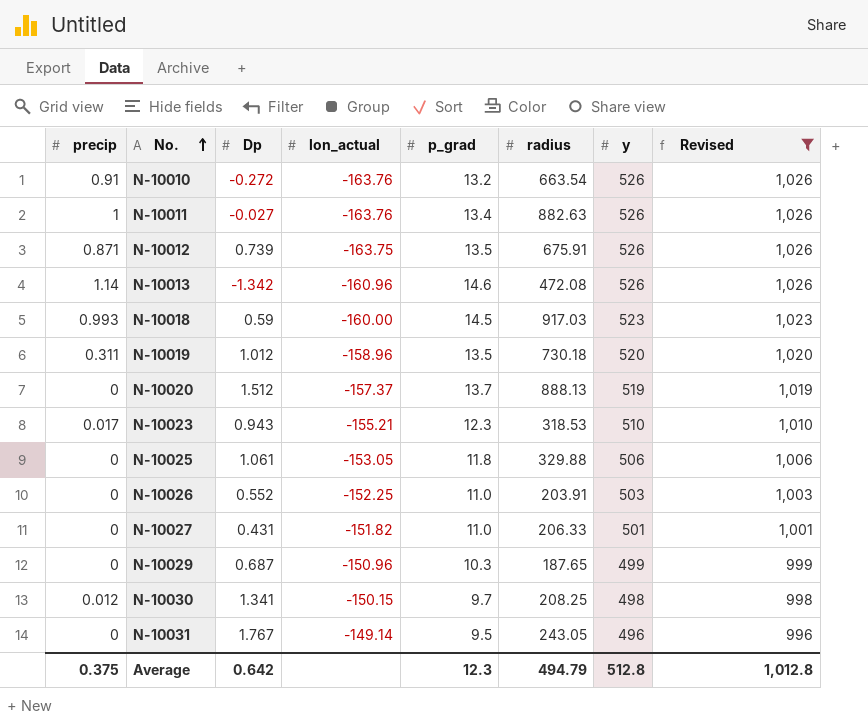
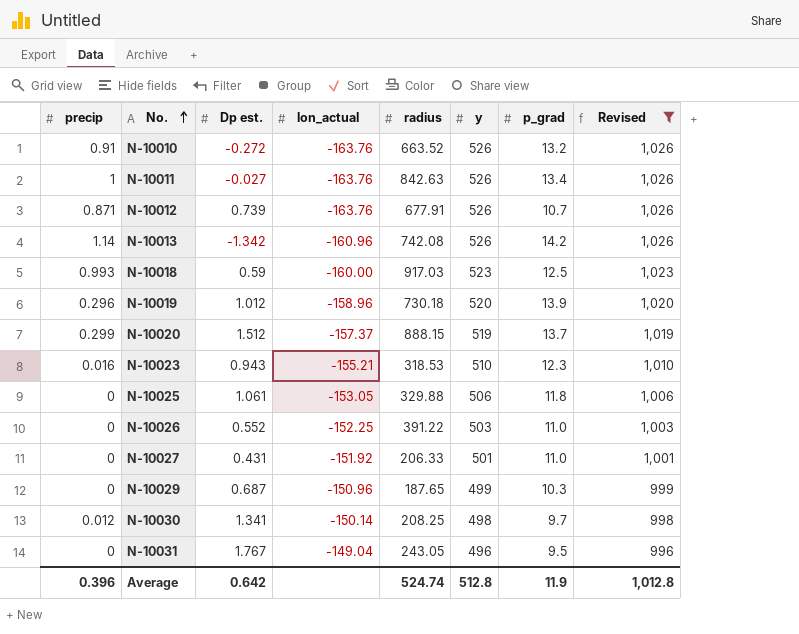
column name: Dp -> Dp est.
column p_grad | position: 5 -> 7
N-10010 | radius: 663.54 -> 663.52
N-10011 | radius: 882.63 -> 842.63
N-10012 | lon_actual: -163.75 -> -163.76
N-10012 | radius: 675.91 -> 677.91
N-10012 | p_grad: 13.5 -> 10.7
N-10013 | radius: 472.08 -> 742.08
N-10013 | p_grad: 14.6 -> 14.2
N-10018 | p_grad: 14.5 -> 12.5
N-10019 | precip: 0.311 -> 0.296
N-10019 | p_grad: 13.5 -> 13.9
N-10020 | precip: 0 -> 0.299
N-10020 | radius: 888.13 -> 888.15
N-10023 | precip: 0.017 -> 0.016
N-10026 | radius: 203.91 -> 391.22
N-10027 | lon_actual: -151.82 -> -151.92
N-10030 | lon_actual: -150.15 -> -150.14
N-10031 | lon_actual: -149.14 -> -149.04
Average | precip: 0.375 -> 0.396
Average | radius: 494.79 -> 524.74
Average | p_grad: 12.3 -> 11.9

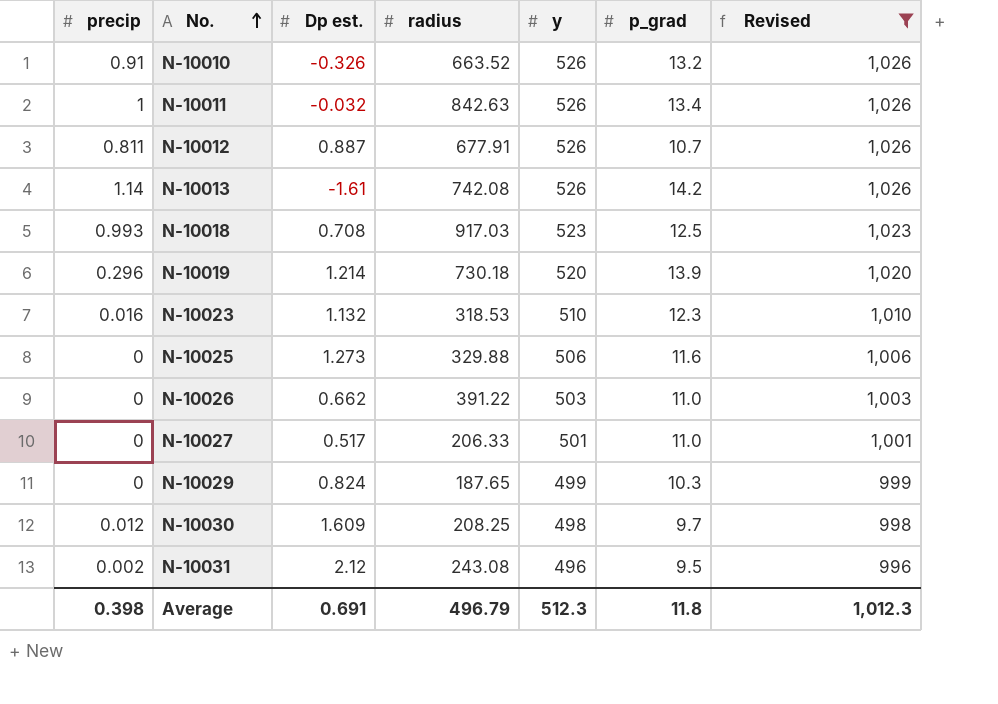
column lon_actual | position: 4 -> none
row N-10020: 0.299 | 1.512 | -157.37 | 888.15 | 519 | 13.7 | 1,019 -> none
N-10010 | Dp est.: -0.272 -> -0.326
N-10011 | Dp est.: -0.027 -> -0.032
N-10012 | precip: 0.871 -> 0.811
N-10012 | Dp est.: 0.739 -> 0.887
N-10013 | Dp est.: -1.342 -> -1.61
N-10018 | Dp est.: 0.59 -> 0.708
N-10019 | Dp est.: 1.012 -> 1.214
N-10023 | Dp est.: 0.943 -> 1.132
N-10025 | Dp est.: 1.061 -> 1.273
N-10025 | p_grad: 11.8 -> 11.6
N-10026 | Dp est.: 0.552 -> 0.662
N-10027 | Dp est.: 0.431 -> 0.517
N-10029 | Dp est.: 0.687 -> 0.824
N-10030 | Dp est.: 1.341 -> 1.609
N-10031 | precip: 0 -> 0.002
N-10031 | Dp est.: 1.767 -> 2.12
N-10031 | radius: 243.05 -> 243.08
Average | precip: 0.396 -> 0.398
Average | Dp est.: 0.642 -> 0.691
Average | radius: 524.74 -> 496.79
Average | y: 512.8 -> 512.3
Average | p_grad: 11.9 -> 11.8
Average | Revised: 1,012.8 -> 1,012.3

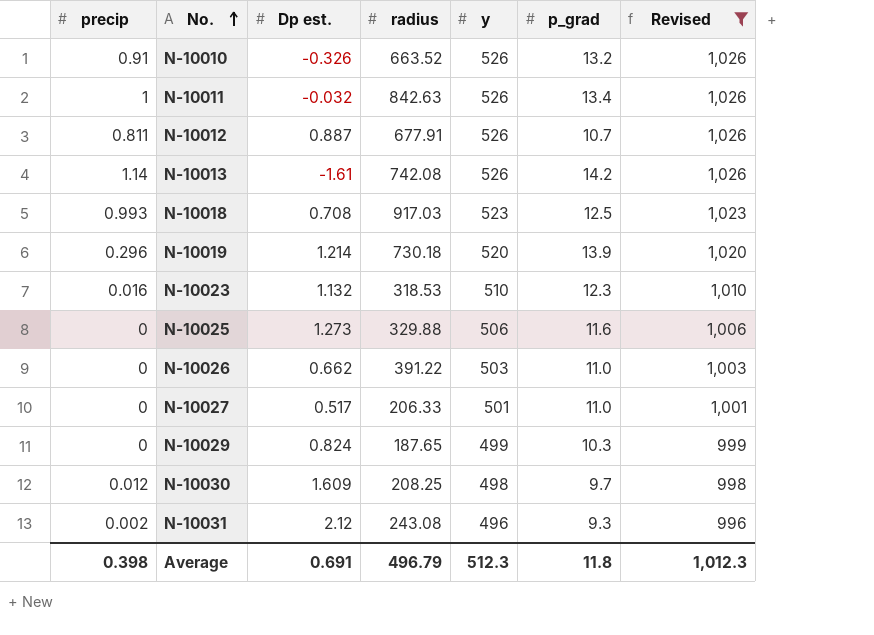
N-10031 | p_grad: 9.5 -> 9.3

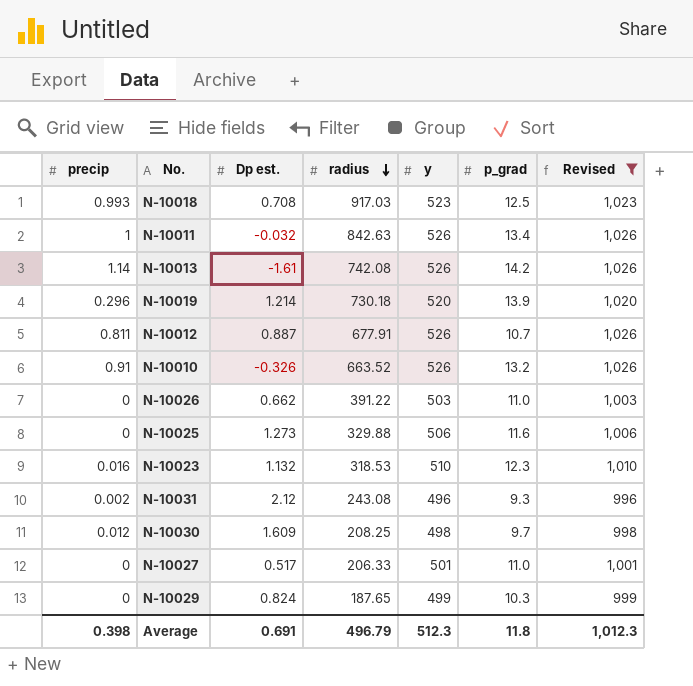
row order: No. ascending -> radius descending

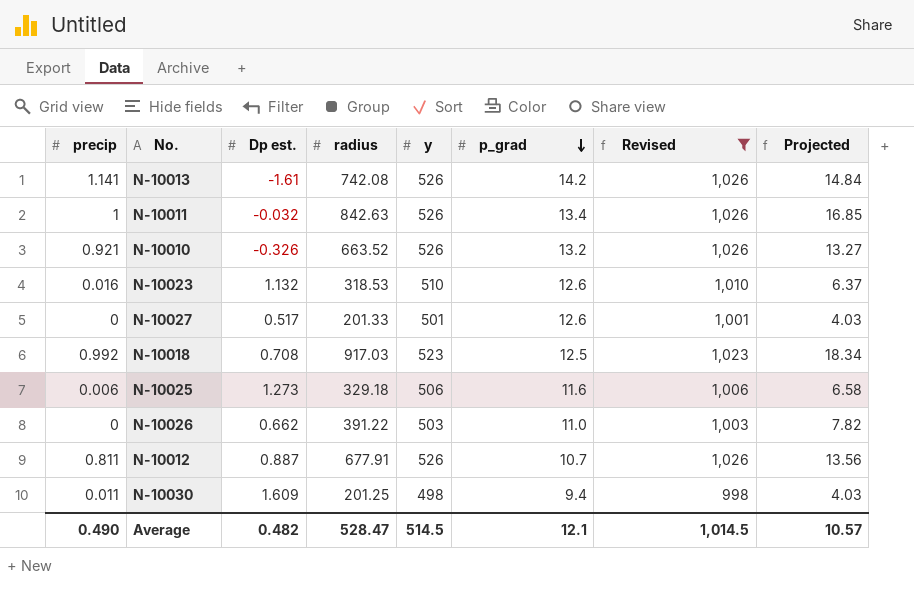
row order: radius descending -> p_grad descending
column Projected | formula: none -> [radius] * 0.02
row N-10019: 0.296 | 1.214 | 730.18 | 520 | 13.9 | 1,020 -> none
row N-10031: 0.002 | 2.12 | 243.08 | 496 | 9.3 | 996 -> none
row N-10029: 0 | 0.824 | 187.65 | 499 | 10.3 | 999 -> none
N-10013 | precip: 1.14 -> 1.141
N-10010 | precip: 0.91 -> 0.921
N-10023 | p_grad: 12.3 -> 12.6
N-10027 | radius: 206.33 -> 201.33
N-10027 | p_grad: 11.0 -> 12.6
N-10018 | precip: 0.993 -> 0.992
N-10025 | precip: 0 -> 0.006
N-10025 | radius: 329.88 -> 329.18
N-10030 | precip: 0.012 -> 0.011
N-10030 | radius: 208.25 -> 201.25
N-10030 | p_grad: 9.7 -> 9.4
Average | precip: 0.398 -> 0.490
Average | Dp est.: 0.691 -> 0.482
Average | radius: 496.79 -> 528.47
Average | y: 512.3 -> 514.5
Average | p_grad: 11.8 -> 12.1
Average | Revised: 1,012.3 -> 1,014.5

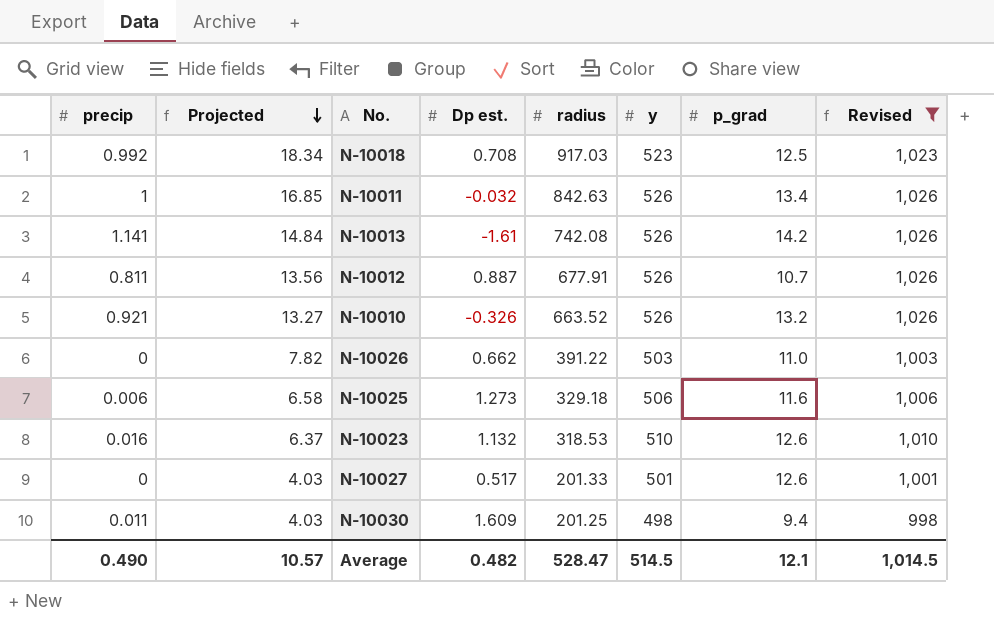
row order: p_grad descending -> Projected descending
column Projected | position: 8 -> 2

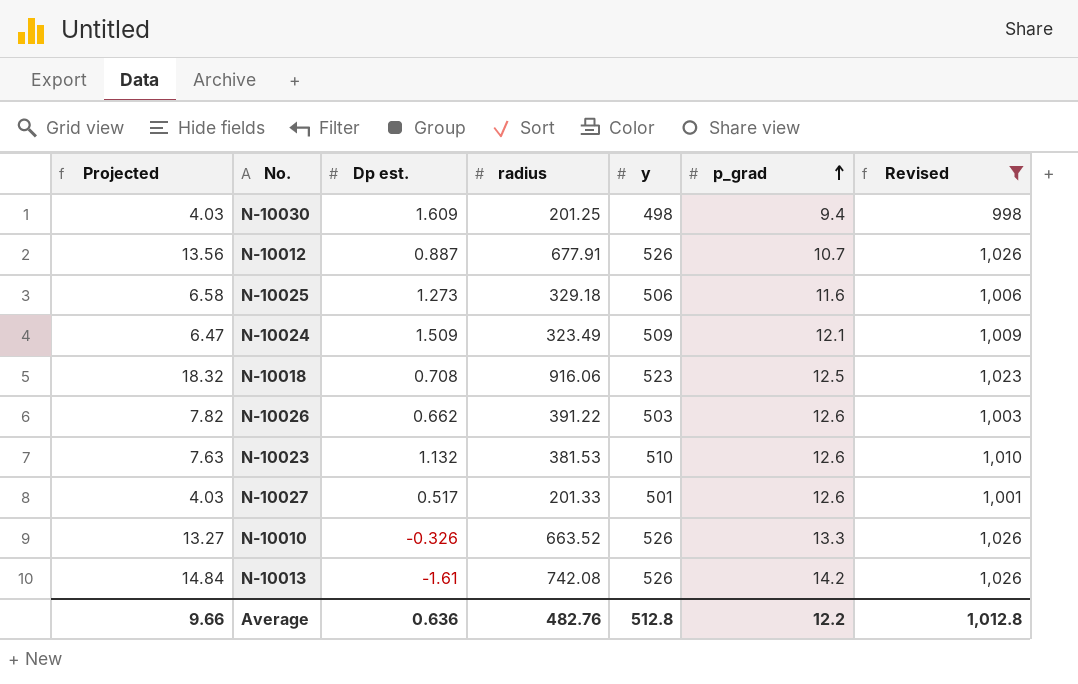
row order: Projected descending -> p_grad ascending
column precip | position: 1 -> none
row N-10011: 1 | 16.85 | -0.032 | 842.63 | 526 | 13.4 | 1,026 -> none
row N-10024: none -> 6.47 | 1.509 | 323.49 | 509 | 12.1 | 1,009
N-10018 | Projected: 18.34 -> 18.32
N-10018 | radius: 917.03 -> 916.06
N-10026 | p_grad: 11.0 -> 12.6
N-10023 | Projected: 6.37 -> 7.63
N-10023 | radius: 318.53 -> 381.53
N-10010 | p_grad: 13.2 -> 13.3
Average | Projected: 10.57 -> 9.66
Average | Dp est.: 0.482 -> 0.636
Average | radius: 528.47 -> 482.76
Average | y: 514.5 -> 512.8
Average | p_grad: 12.1 -> 12.2
Average | Revised: 1,014.5 -> 1,012.8

